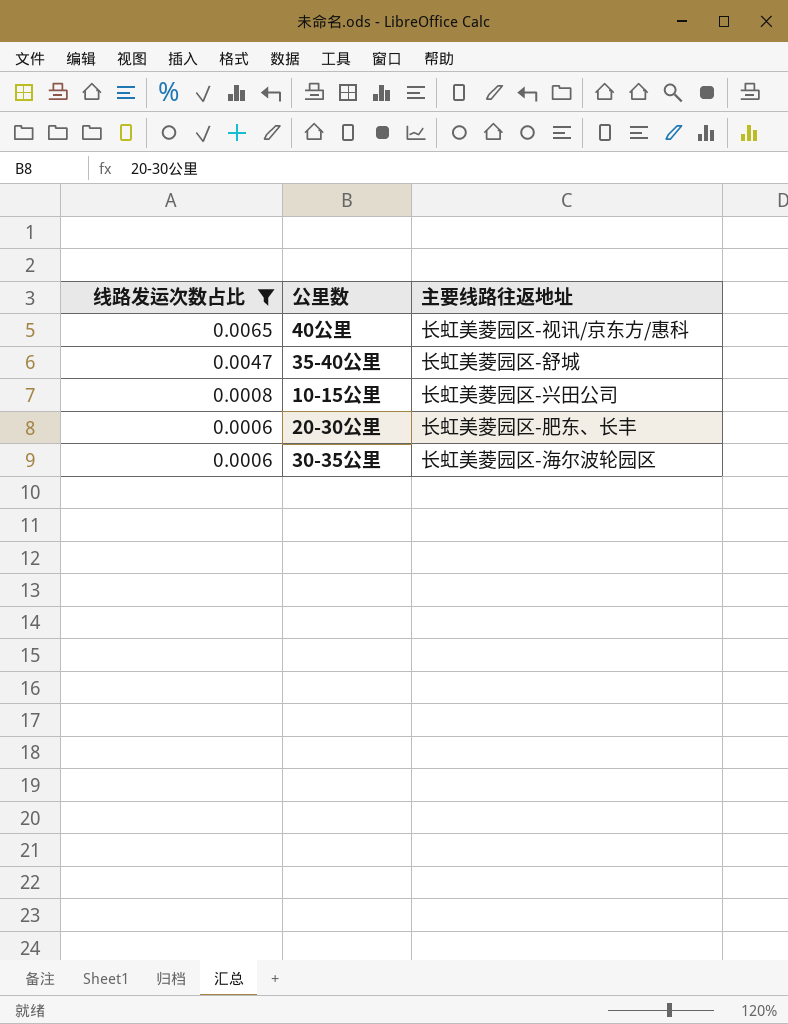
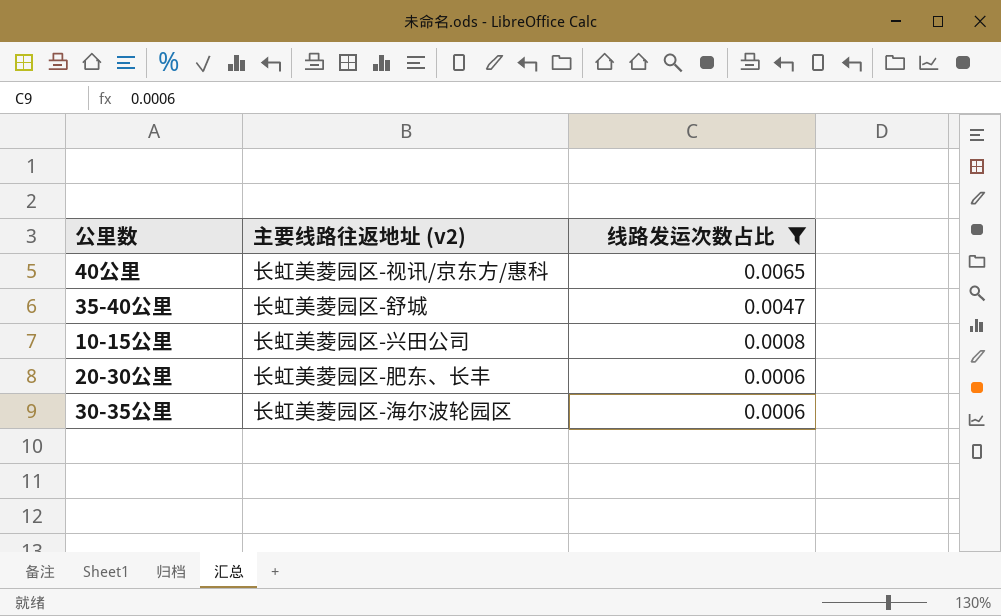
column name: 主要线路往返地址 -> 主要线路往返地址 (v2)
column 线路发运次数占比 | position: 1 -> 3

